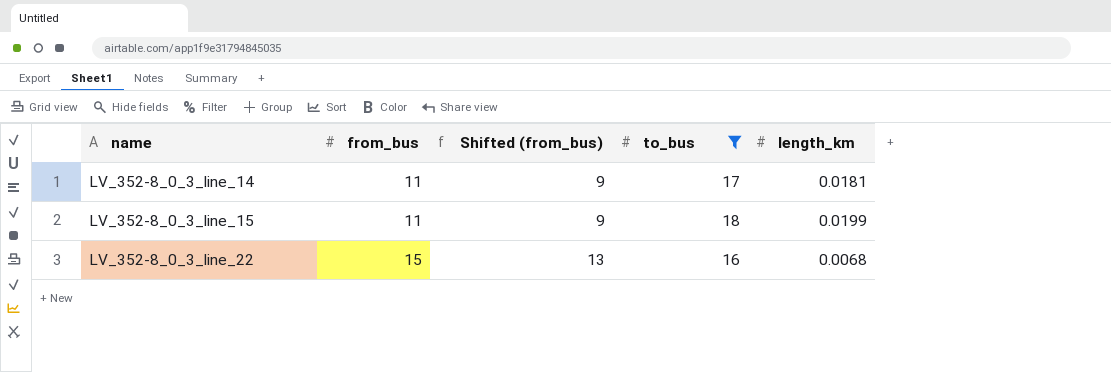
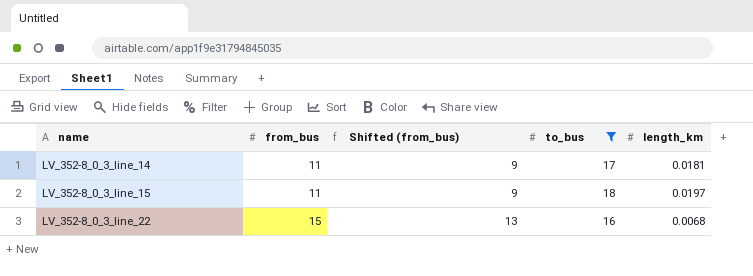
LV_352-8_0_3_line_15 | length_km: 0.0199 -> 0.0197

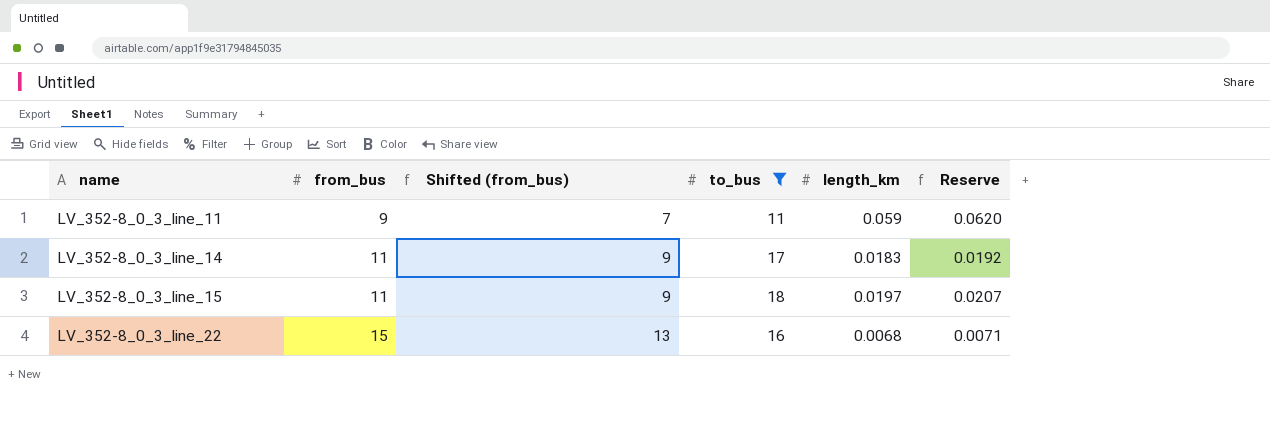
column Reserve | formula: none -> [length_km] * 1.05
row LV_352-8_0_3_line_11: none -> 9 | 7 | 11 | 0.059 | 0.0620
LV_352-8_0_3_line_14 | length_km: 0.0181 -> 0.0183

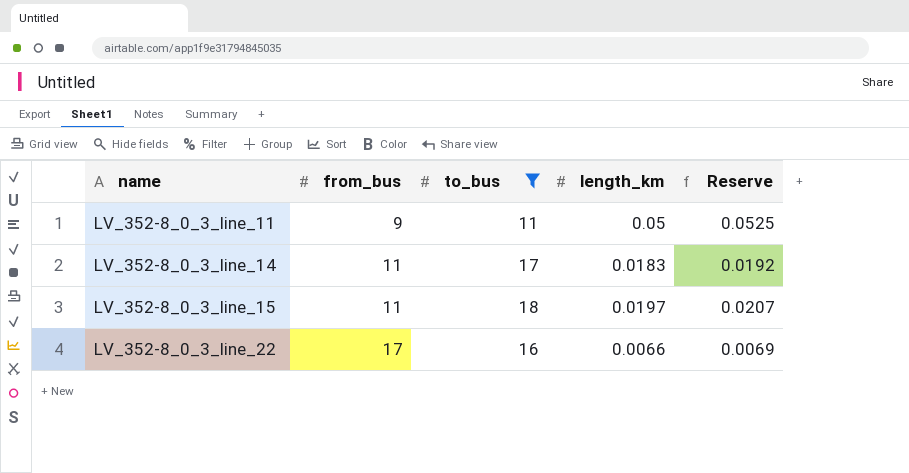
column Shifted (from_bus) | formula: [from_bus] - 2 -> none
LV_352-8_0_3_line_11 | length_km: 0.059 -> 0.05
LV_352-8_0_3_line_11 | Reserve: 0.0620 -> 0.0525
LV_352-8_0_3_line_22 | from_bus: 15 -> 17
LV_352-8_0_3_line_22 | length_km: 0.0068 -> 0.0066
LV_352-8_0_3_line_22 | Reserve: 0.0071 -> 0.0069

